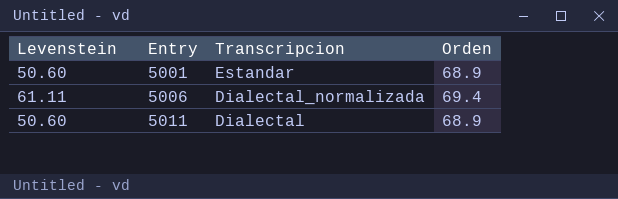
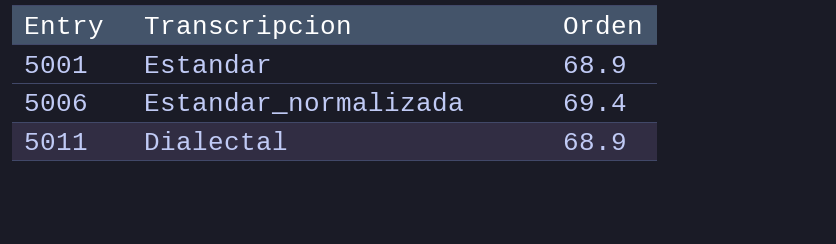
column Levenstein | position: 1 -> none
5006 | Transcripcion: Dialectal_normalizada -> Estandar_normalizada

